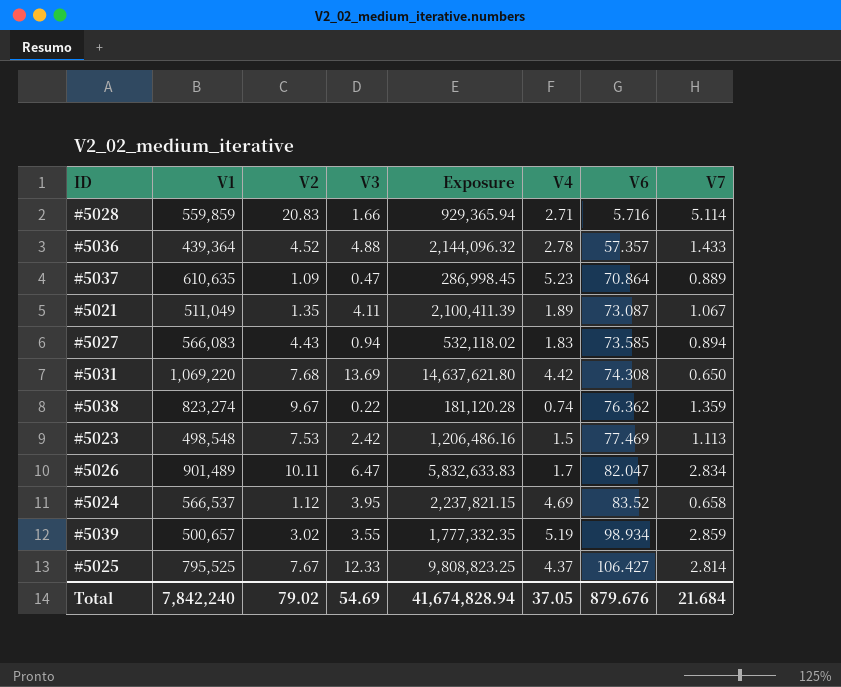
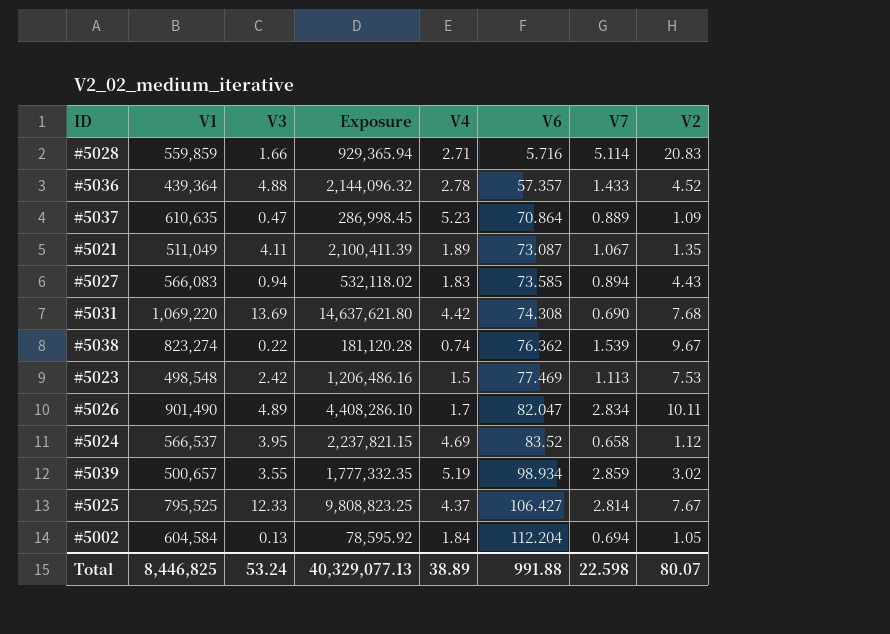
column V2 | position: 3 -> 8
#5031 | V7: 0.650 -> 0.690
#5038 | V7: 1.359 -> 1.539
#5026 | V1: 901,489 -> 901,490
#5026 | V3: 6.47 -> 4.89
#5026 | Exposure: 5,832,633.83 -> 4,408,286.10
row #5002: none -> 604,584 | 0.13 | 78,595.92 | 1.84 | 112.204 | 0.694 | 1.05
Total | V1: 7,842,240 -> 8,446,825
Total | V3: 54.69 -> 53.24
Total | Exposure: 41,674,828.94 -> 40,329,077.13
Total | V4: 37.05 -> 38.89
Total | V6: 879.676 -> 991.88
Total | V7: 21.684 -> 22.598
Total | V2: 79.02 -> 80.07

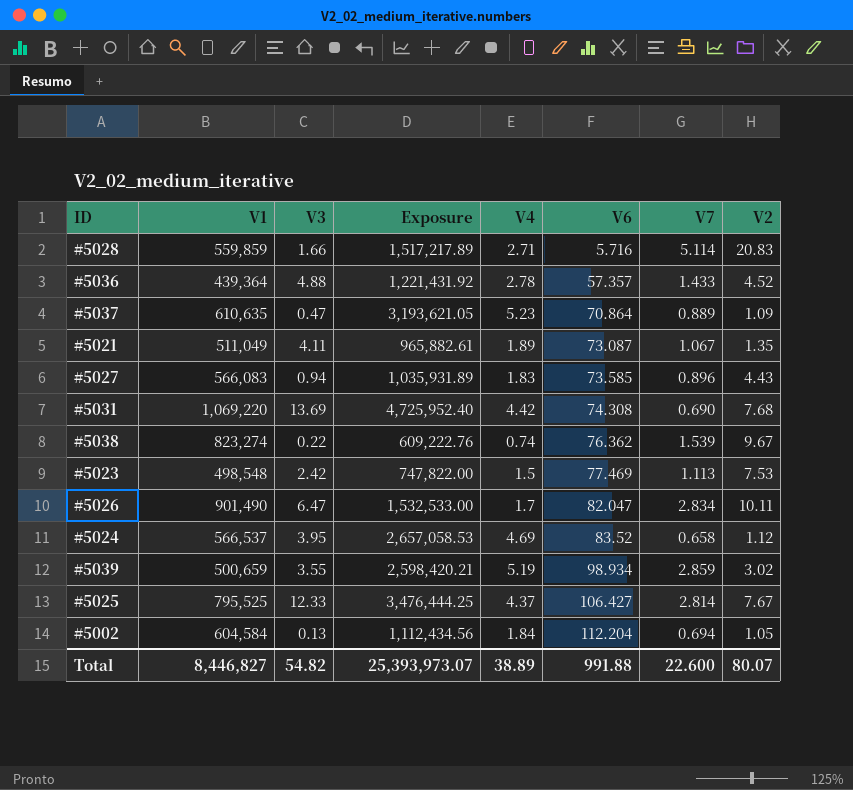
column Exposure | formula: [V1] * [V3] -> [V1] * [V4]
#5027 | V7: 0.894 -> 0.896
#5026 | V3: 4.89 -> 6.47
#5039 | V1: 500,657 -> 500,659
Total | V1: 8,446,825 -> 8,446,827
Total | V3: 53.24 -> 54.82
Total | Exposure: 40,329,077.13 -> 25,393,973.07
Total | V7: 22.598 -> 22.600

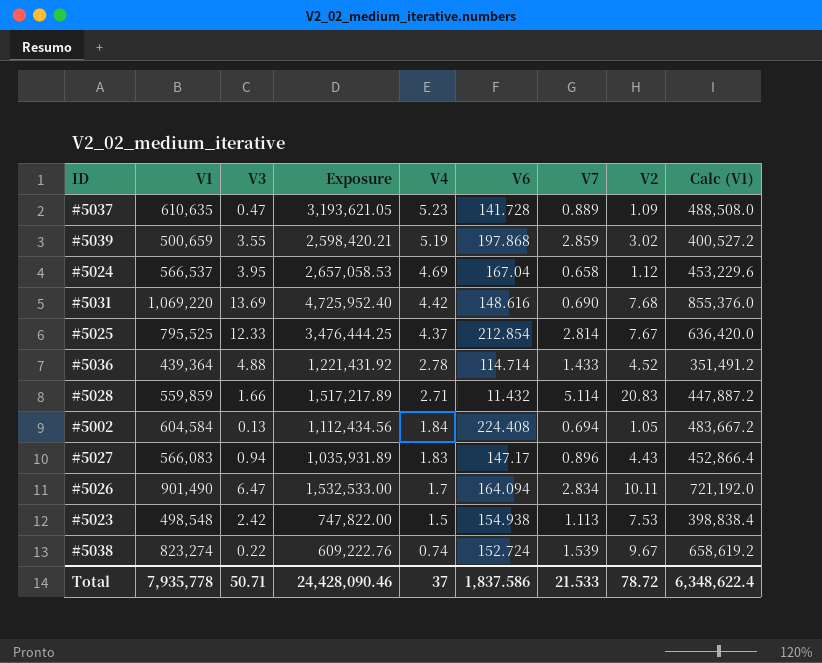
row order: V6 ascending -> V4 descending
column Calc (V1) | formula: none -> [V1] * 0.8
row #5021: 511,049 | 4.11 | 965,882.61 | 1.89 | 73.087 | 1.067 | 1.35 -> none
#5037 | V6: 70.864 -> 141.728
#5039 | V6: 98.934 -> 197.868
#5024 | V6: 83.52 -> 167.04
#5031 | V6: 74.308 -> 148.616
#5025 | V6: 106.427 -> 212.854
#5036 | V6: 57.357 -> 114.714
#5028 | V6: 5.716 -> 11.432
#5002 | V6: 112.204 -> 224.408
#5027 | V6: 73.585 -> 147.17
#5026 | V6: 82.047 -> 164.094
#5023 | V6: 77.469 -> 154.938
#5038 | V6: 76.362 -> 152.724
Total | V1: 8,446,827 -> 7,935,778
Total | V3: 54.82 -> 50.71
Total | Exposure: 25,393,973.07 -> 24,428,090.46
Total | V4: 38.89 -> 37
Total | V6: 991.88 -> 1,837.586
Total | V7: 22.600 -> 21.533
Total | V2: 80.07 -> 78.72

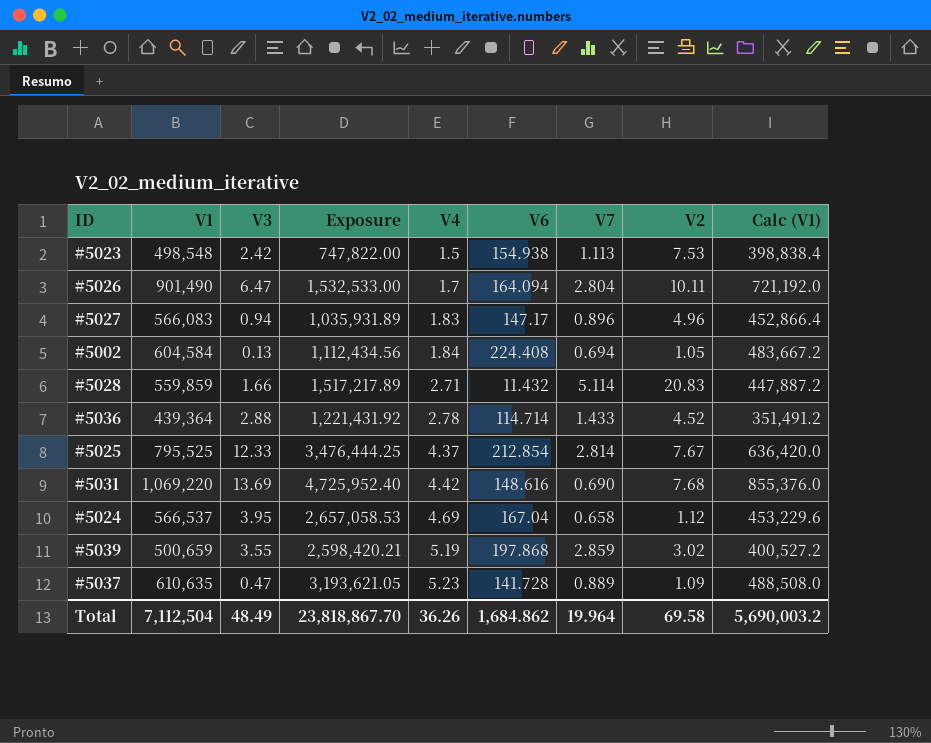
row order: V4 descending -> V4 ascending
row #5038: 823,274 | 0.22 | 609,222.76 | 0.74 | 152.724 | 1.539 | 9.67 | 658,619.2 -> none
#5026 | V7: 2.834 -> 2.804
#5027 | V2: 4.43 -> 4.96
#5036 | V3: 4.88 -> 2.88
Total | V1: 7,935,778 -> 7,112,504
Total | V3: 50.71 -> 48.49
Total | Exposure: 24,428,090.46 -> 23,818,867.70
Total | V4: 37 -> 36.26
Total | V6: 1,837.586 -> 1,684.862
Total | V7: 21.533 -> 19.964
Total | V2: 78.72 -> 69.58
Total | Calc (V1): 6,348,622.4 -> 5,690,003.2

